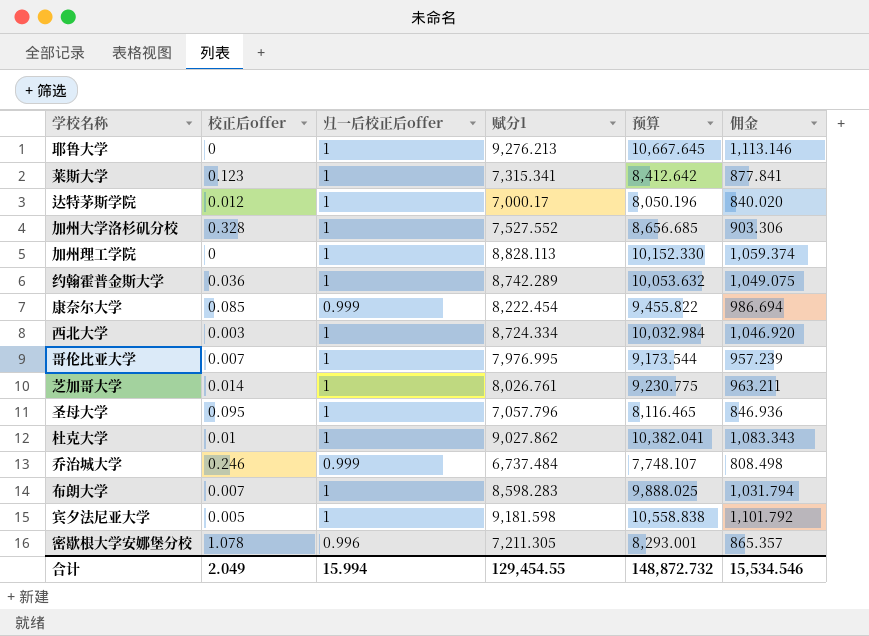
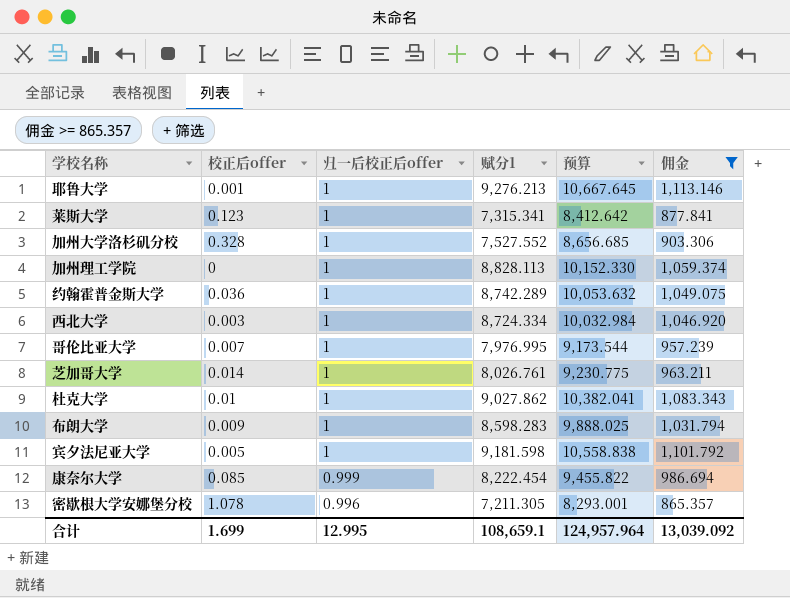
filter: none -> 佣金 >= 865.357
row order: none -> 归一后校正后offer descending
耶鲁大学 | 校正后offer: 0 -> 0.001
布朗大学 | 校正后offer: 0.007 -> 0.009
合计 | 校正后offer: 2.049 -> 1.699
合计 | 归一后校正后offer: 15.994 -> 12.995
合计 | 赋分1: 129,454.55 -> 108,659.1
合计 | 预算: 148,872.732 -> 124,957.964
合计 | 佣金: 15,534.546 -> 13,039.092

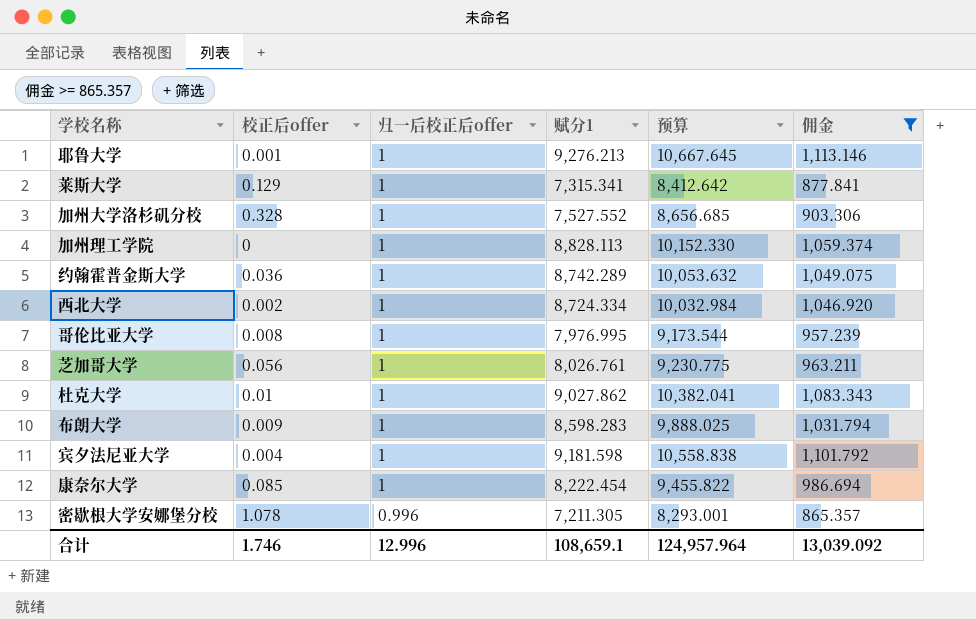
莱斯大学 | 校正后offer: 0.123 -> 0.129
西北大学 | 校正后offer: 0.003 -> 0.002
哥伦比亚大学 | 校正后offer: 0.007 -> 0.008
芝加哥大学 | 校正后offer: 0.014 -> 0.056
宾夕法尼亚大学 | 校正后offer: 0.005 -> 0.004
康奈尔大学 | 归一后校正后offer: 0.999 -> 1
合计 | 校正后offer: 1.699 -> 1.746
合计 | 归一后校正后offer: 12.995 -> 12.996

